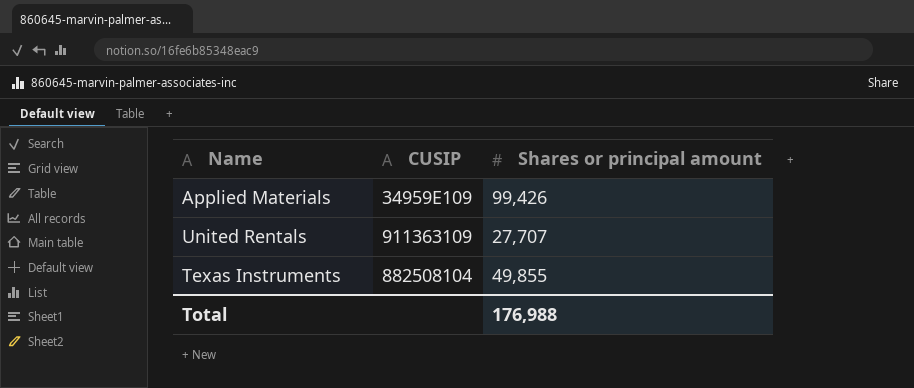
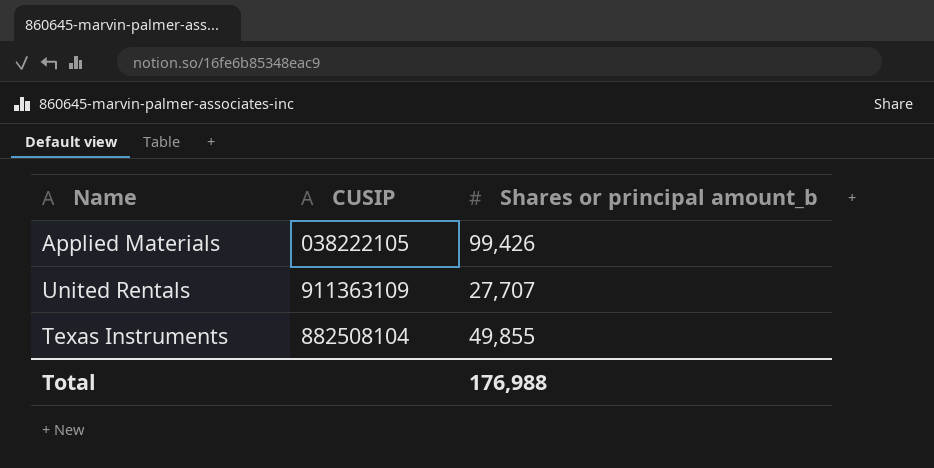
column name: Shares or principal amount -> Shares or principal amount_b
Applied Materials | CUSIP: 34959E109 -> 038222105

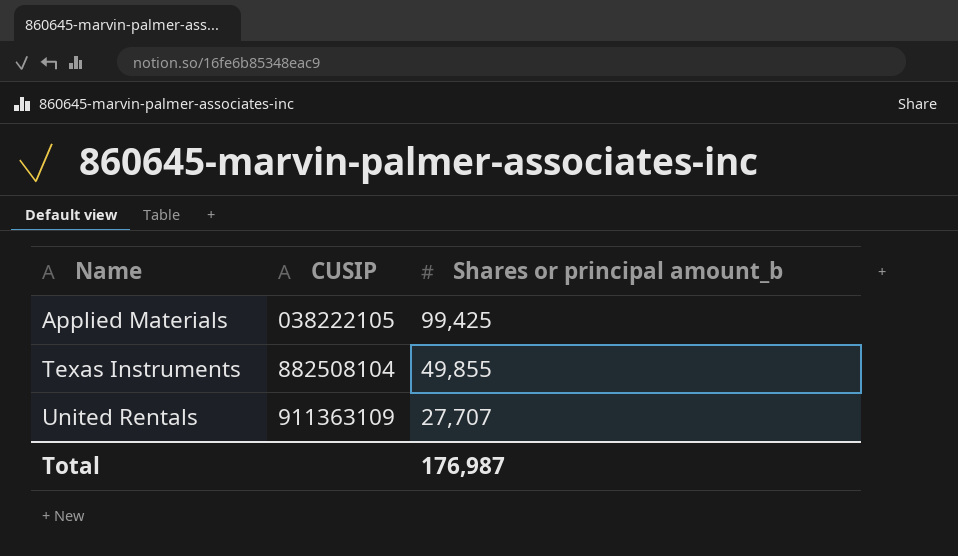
row order: none -> Name ascending
Applied Materials | Shares or principal amount_b: 99,426 -> 99,425
Total | Shares or principal amount_b: 176,988 -> 176,987

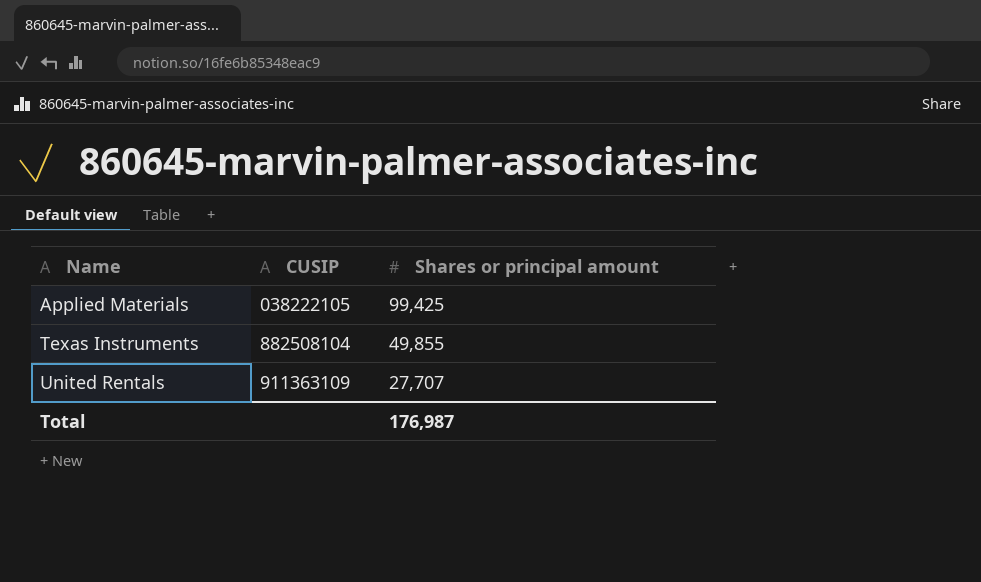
column name: Shares or principal amount_b -> Shares or principal amount

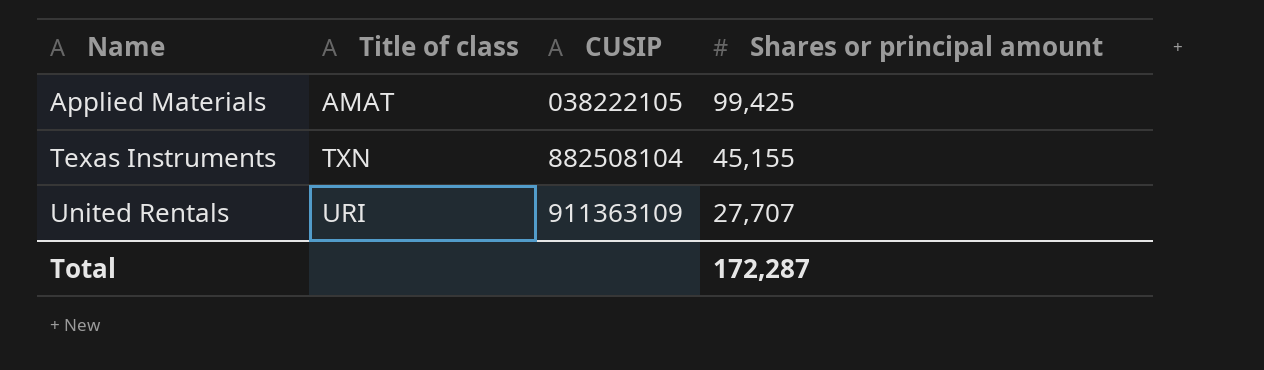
column Title of class | position: none -> 2
Texas Instruments | Shares or principal amount: 49,855 -> 45,155
Total | Shares or principal amount: 176,987 -> 172,287

